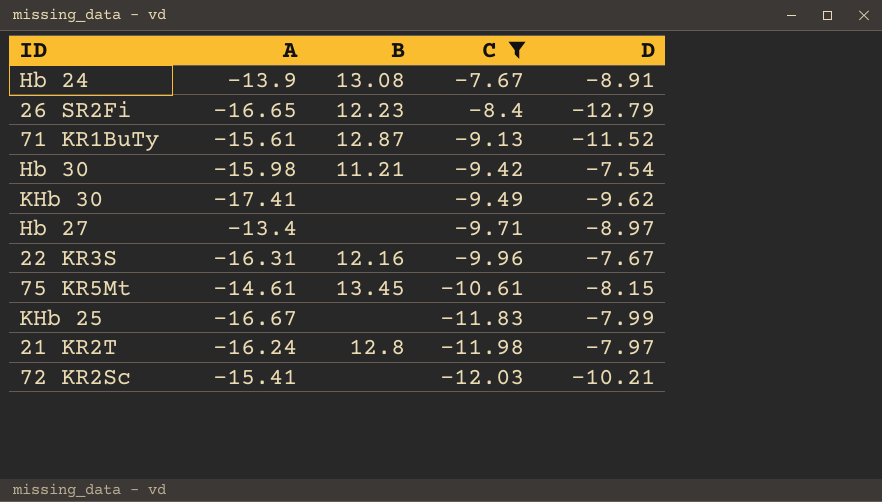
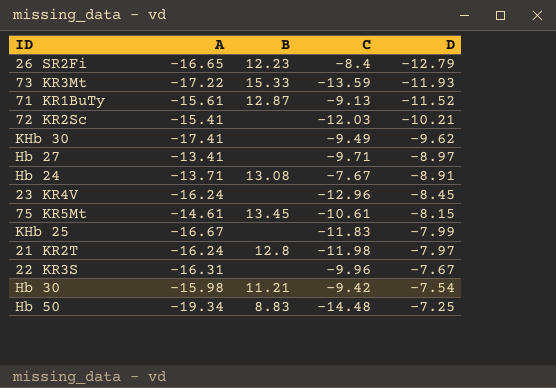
filter: C >= -12.03 -> none
row order: C descending -> D ascending
Hb 27 | A: -13.4 -> -13.41
Hb 24 | A: -13.9 -> -13.71
22 KR3S | B: 12.16 -> none

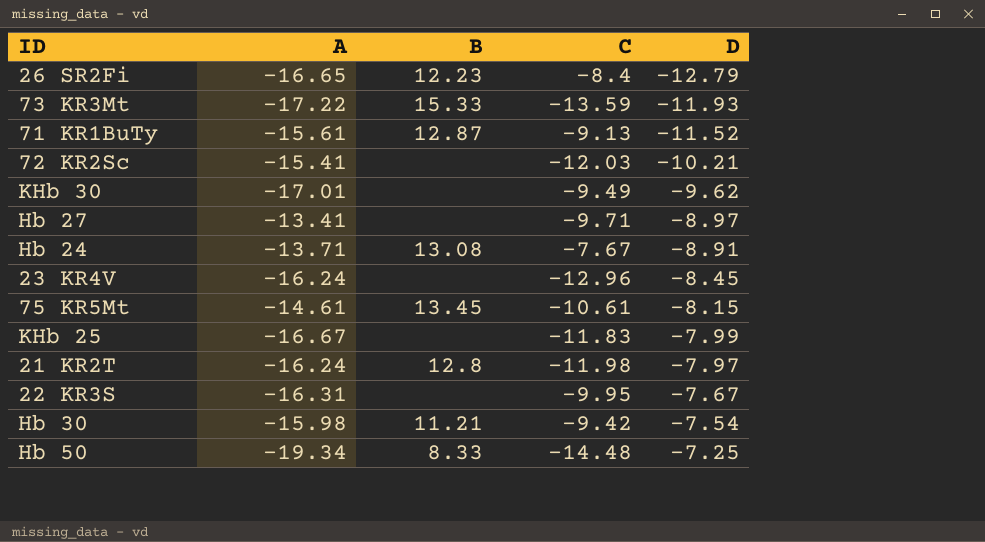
KHb 30 | A: -17.41 -> -17.01
22 KR3S | C: -9.96 -> -9.95
Hb 50 | B: 8.83 -> 8.33

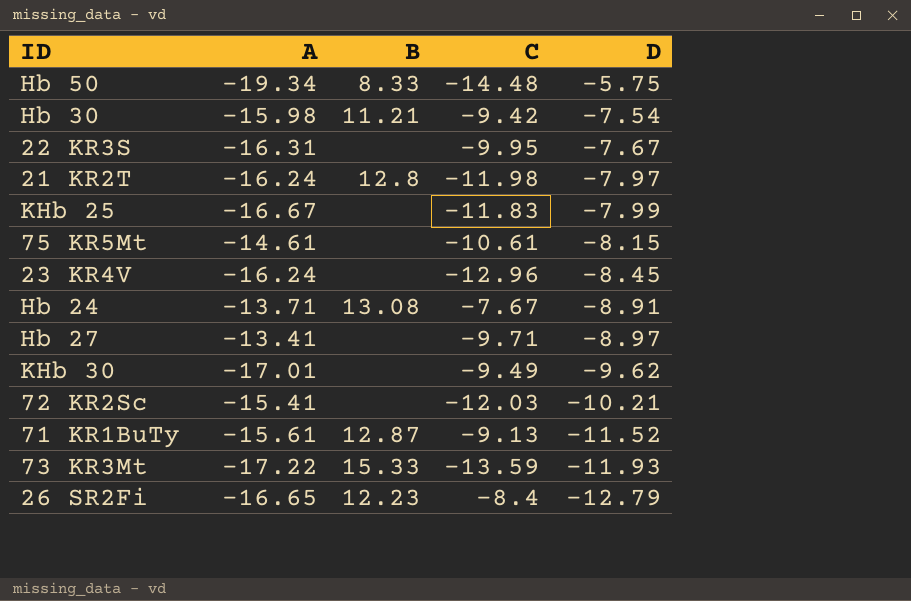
row order: D ascending -> D descending
Hb 50 | D: -7.25 -> -5.75
75 KR5Mt | B: 13.45 -> none

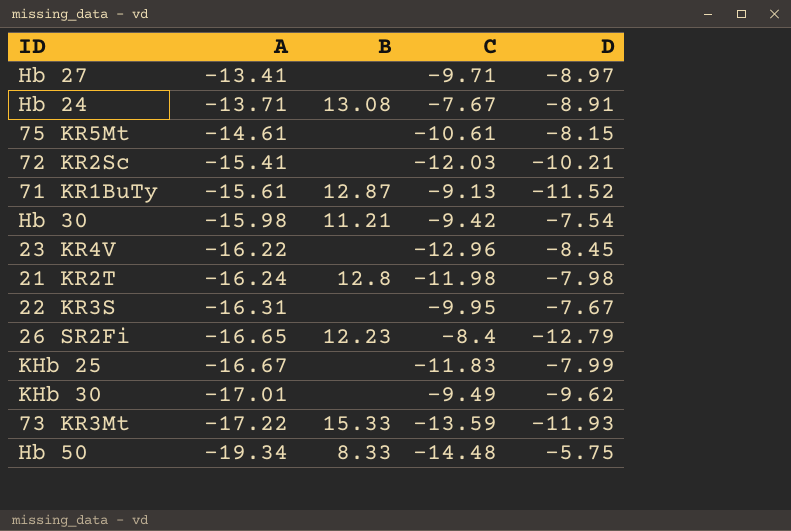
row order: D descending -> A descending
23 KR4V | A: -16.24 -> -16.22
21 KR2T | D: -7.97 -> -7.98

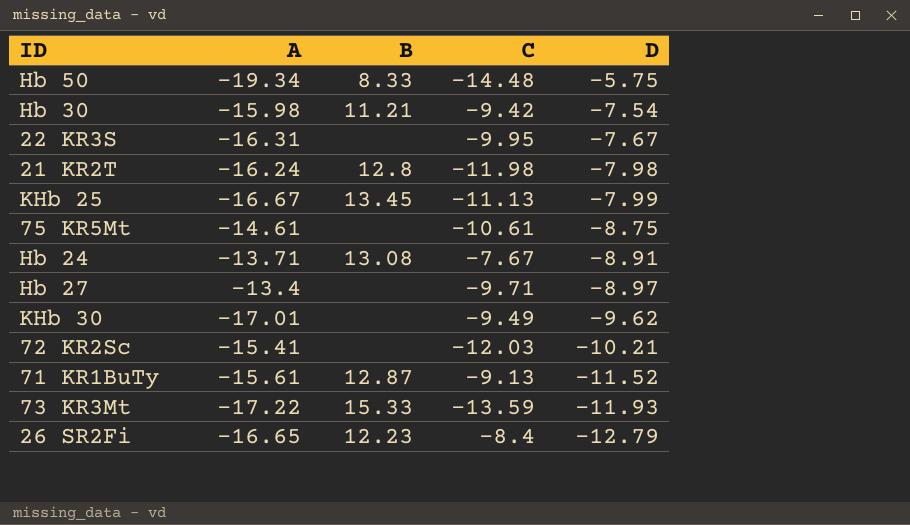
row order: A descending -> D descending
row 23 KR4V: -16.22 | none | -12.96 | -8.45 -> none
KHb 25 | B: none -> 13.45
KHb 25 | C: -11.83 -> -11.13
75 KR5Mt | D: -8.15 -> -8.75
Hb 27 | A: -13.41 -> -13.4

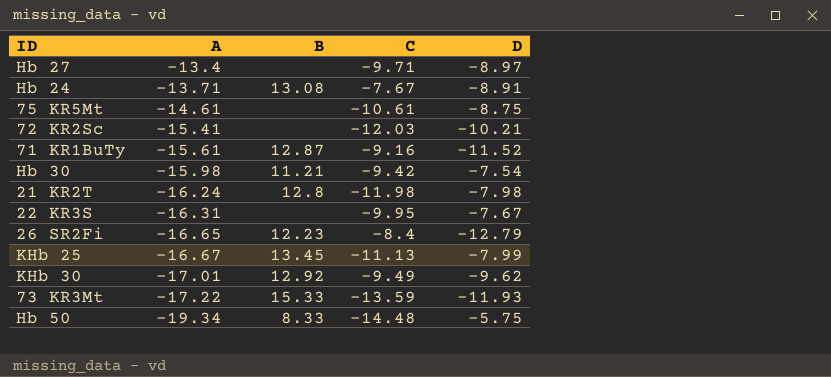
row order: D descending -> A descending
71 KR1BuTy | C: -9.13 -> -9.16
KHb 30 | B: none -> 12.92

